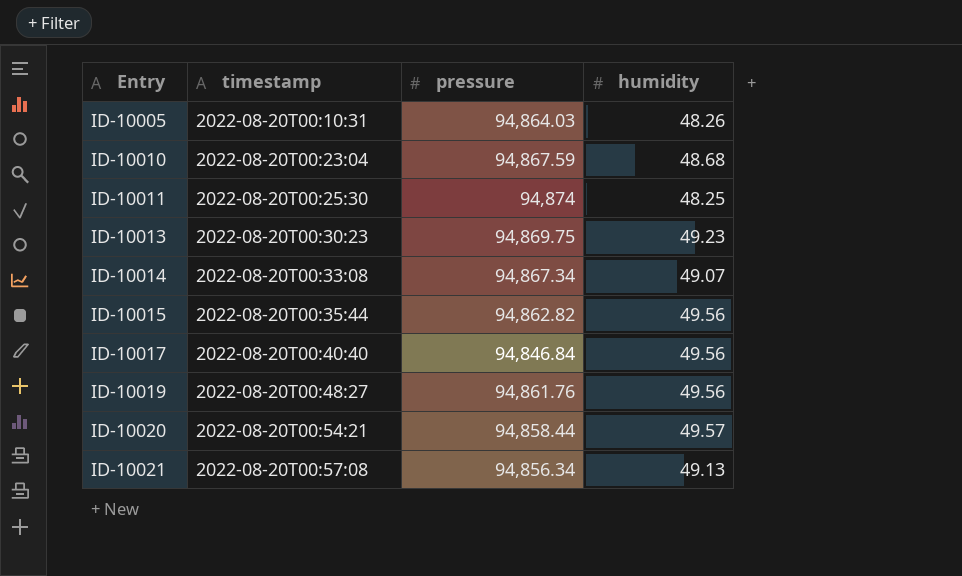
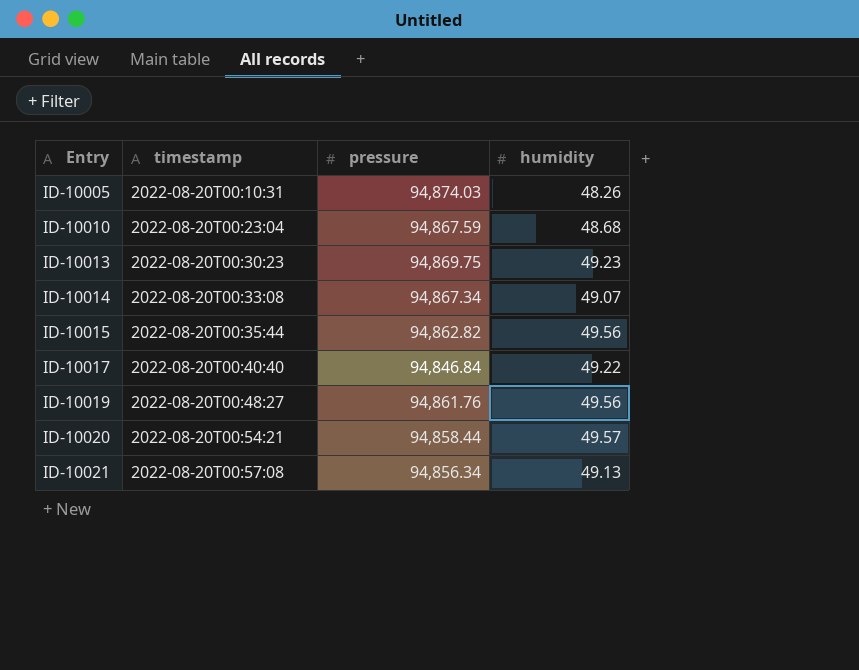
row ID-10011: 2022-08-20T00:25:30 | 94,874 | 48.25 -> none
ID-10005 | pressure: 94,864.03 -> 94,874.03
ID-10017 | humidity: 49.56 -> 49.22

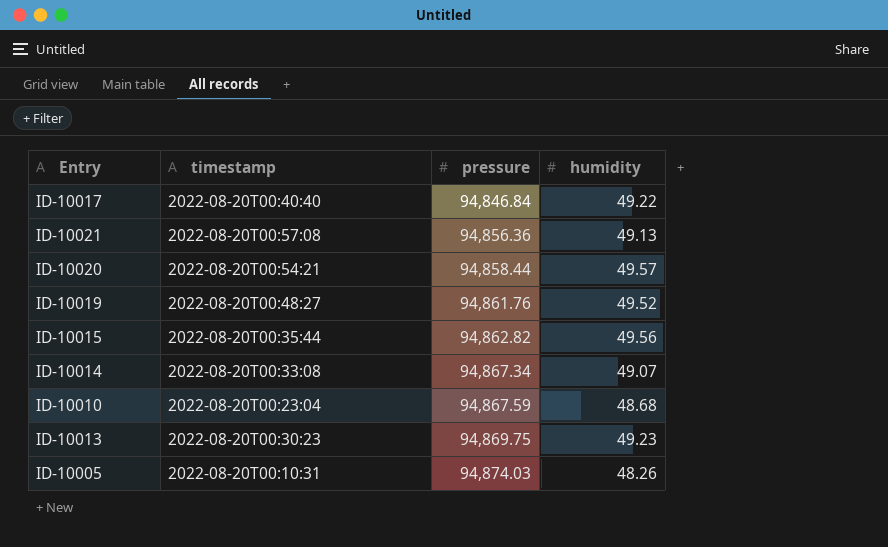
row order: Entry ascending -> pressure ascending
ID-10021 | pressure: 94,856.34 -> 94,856.36
ID-10019 | humidity: 49.56 -> 49.52

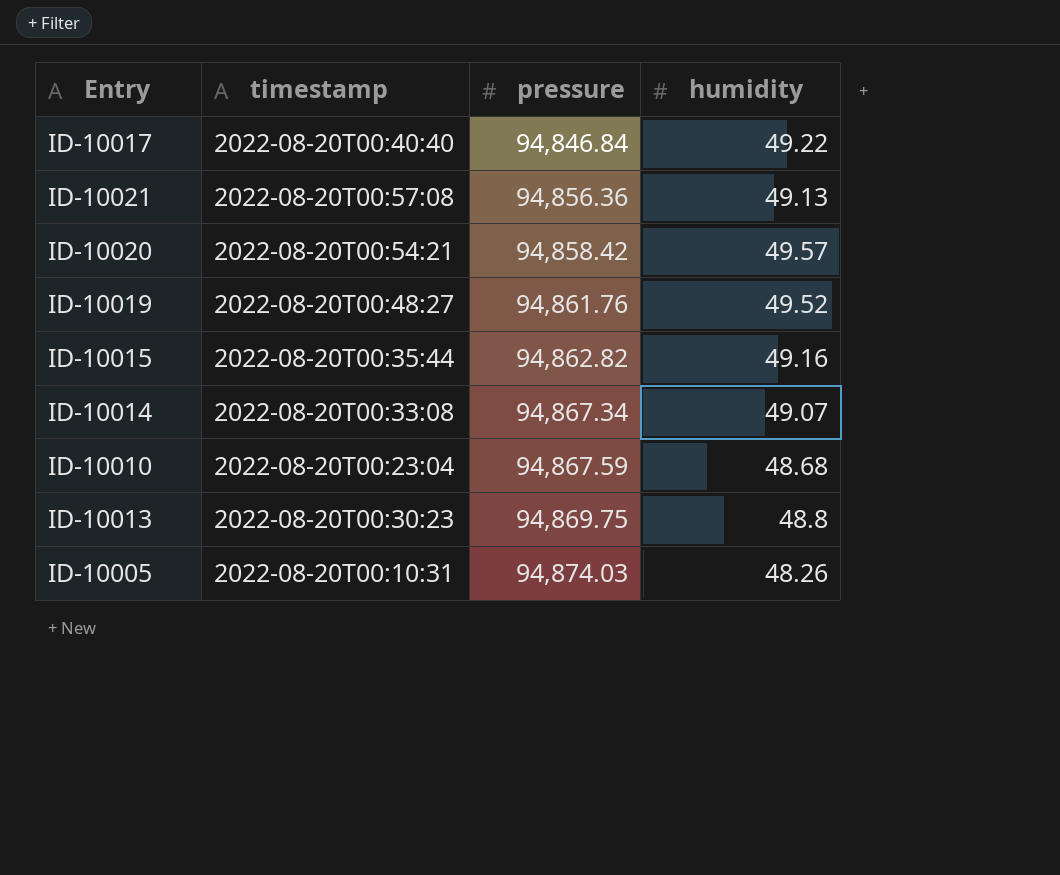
ID-10020 | pressure: 94,858.44 -> 94,858.42
ID-10015 | humidity: 49.56 -> 49.16
ID-10013 | humidity: 49.23 -> 48.8

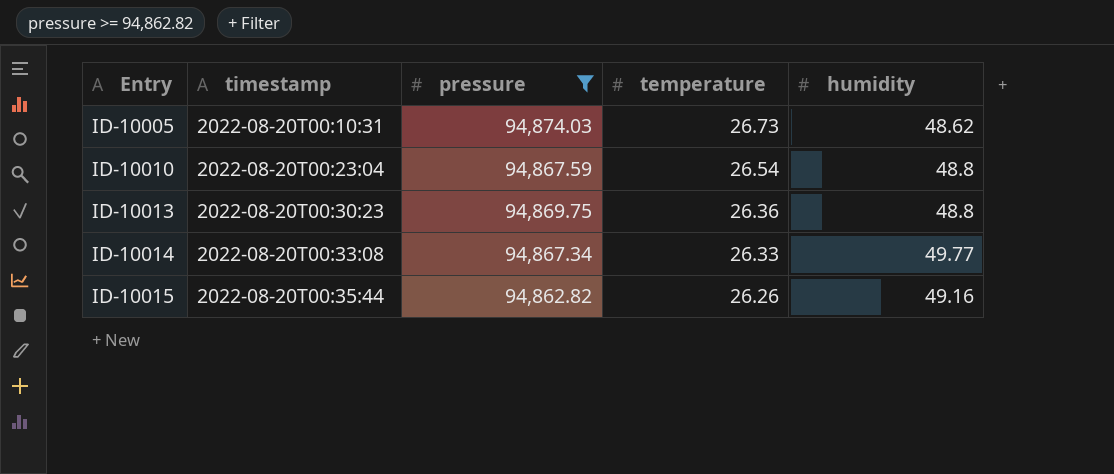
filter: none -> pressure >= 94,862.82
row order: pressure ascending -> Entry ascending
column temperature | position: none -> 4
ID-10005 | humidity: 48.26 -> 48.62
ID-10010 | humidity: 48.68 -> 48.8
ID-10014 | humidity: 49.07 -> 49.77

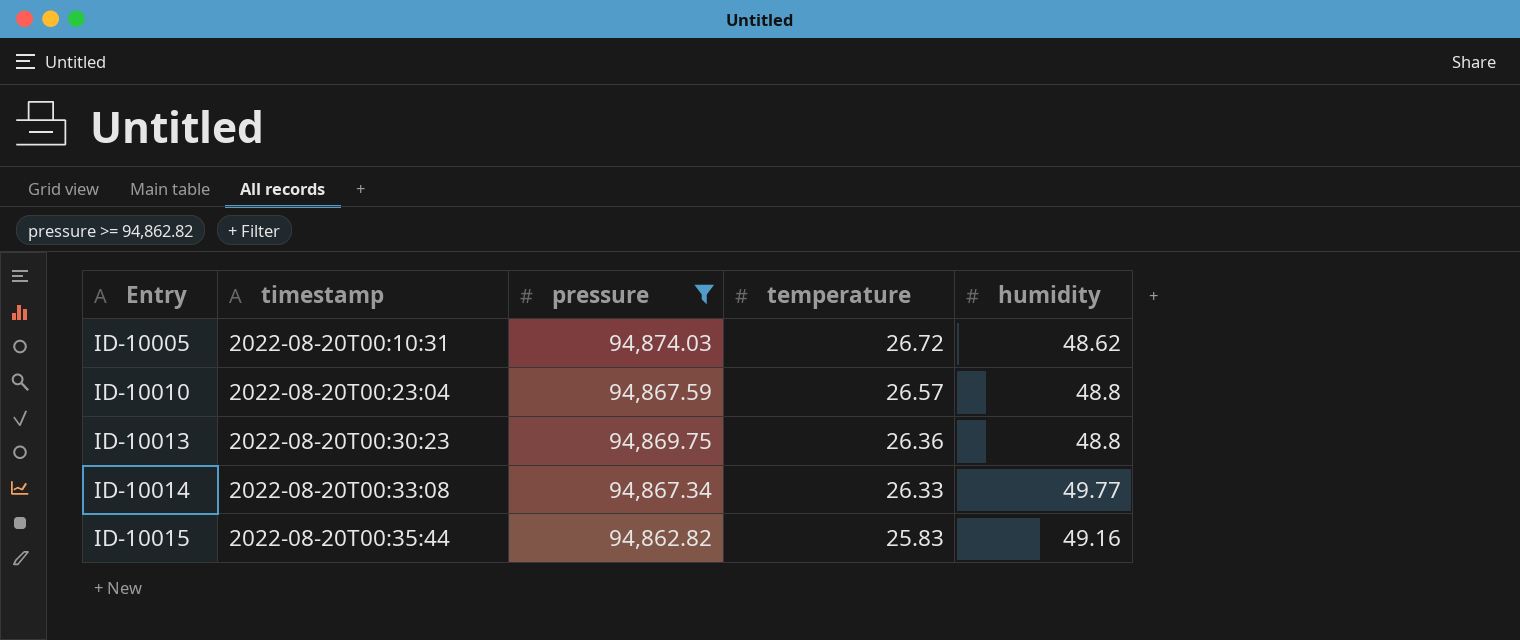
ID-10005 | temperature: 26.73 -> 26.72
ID-10010 | temperature: 26.54 -> 26.57
ID-10015 | temperature: 26.26 -> 25.83

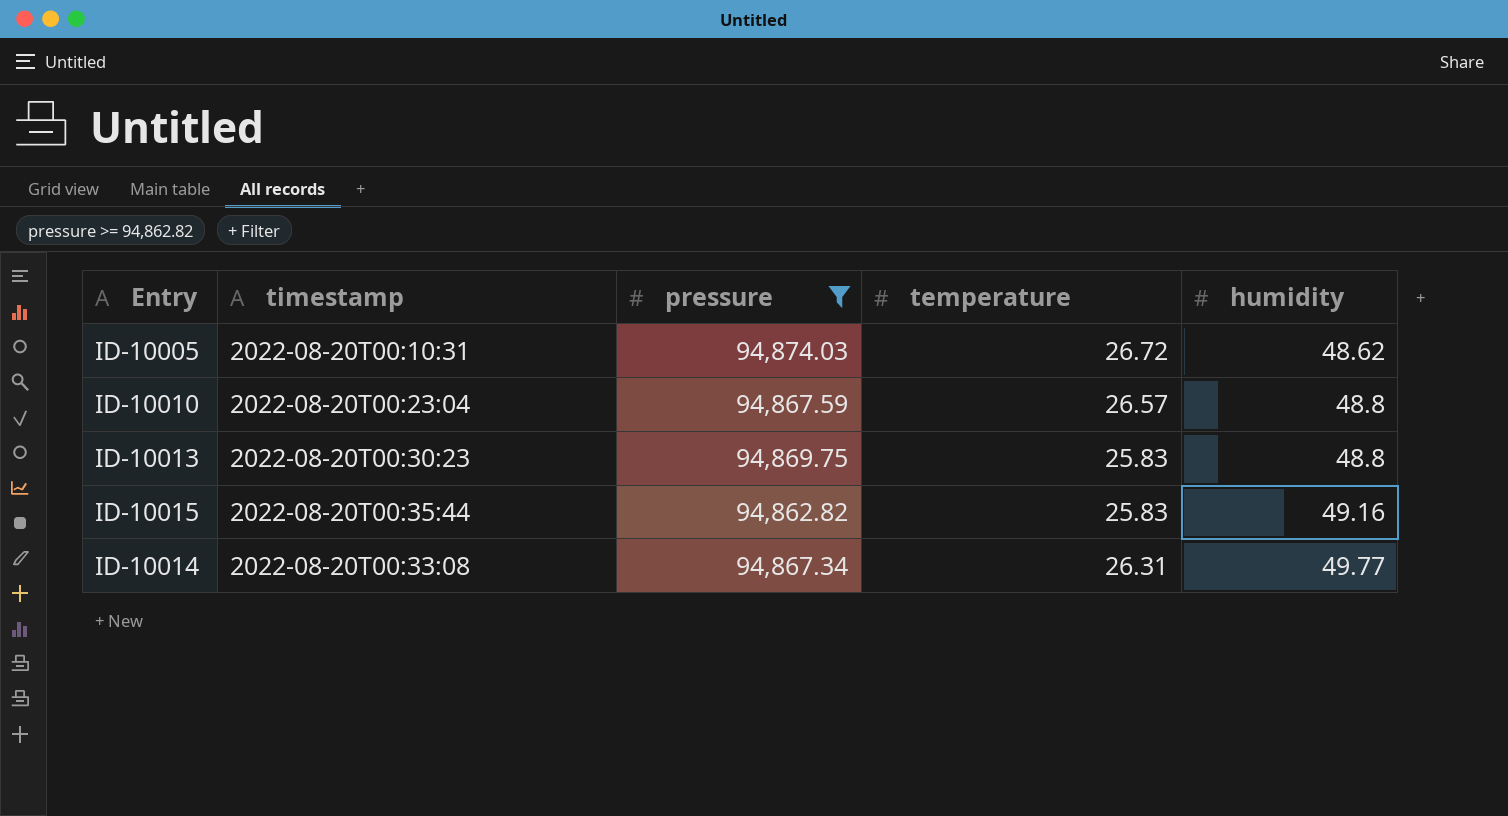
row order: Entry ascending -> humidity ascending
ID-10013 | temperature: 26.36 -> 25.83
ID-10014 | temperature: 26.33 -> 26.31

